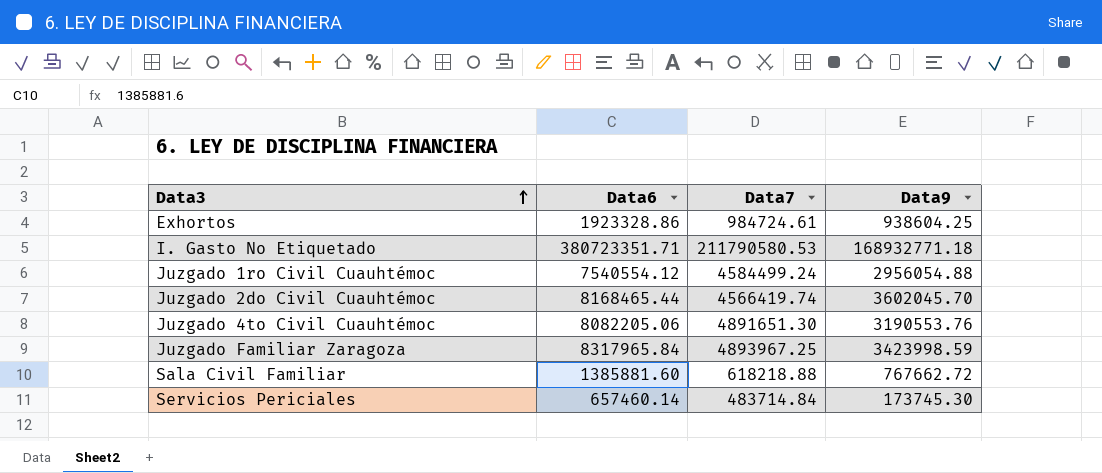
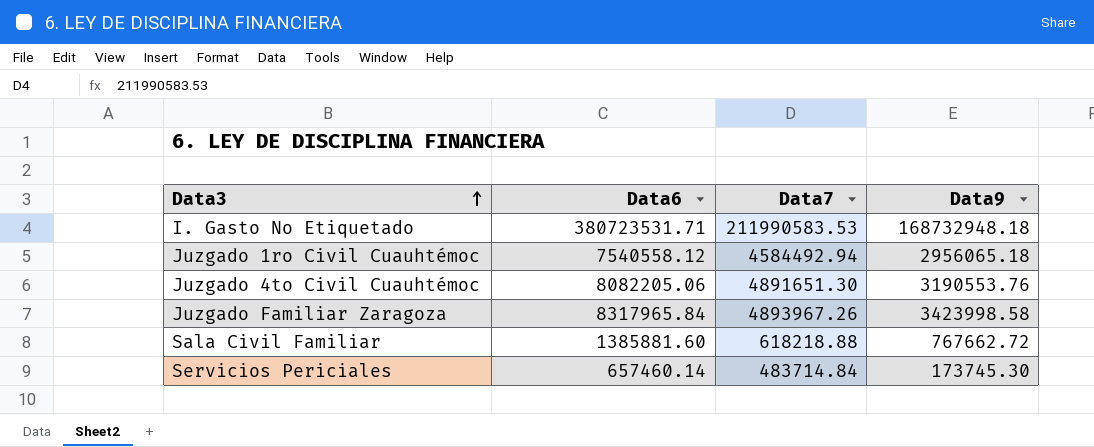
row Exhortos: 1923328.86 | 984724.61 | 938604.25 -> none
row Juzgado 2do Civil Cuauhtémoc: 8168465.44 | 4566419.74 | 3602045.70 -> none
I. Gasto No Etiquetado | Data6: 380723351.71 -> 380723531.71
I. Gasto No Etiquetado | Data7: 211790580.53 -> 211990583.53
I. Gasto No Etiquetado | Data9: 168932771.18 -> 168732948.18
Juzgado 1ro Civil Cuauhtémoc | Data6: 7540554.12 -> 7540558.12
Juzgado 1ro Civil Cuauhtémoc | Data7: 4584499.24 -> 4584492.94
Juzgado 1ro Civil Cuauhtémoc | Data9: 2956054.88 -> 2956065.18
Juzgado Familiar Zaragoza | Data7: 4893967.25 -> 4893967.26
Juzgado Familiar Zaragoza | Data9: 3423998.59 -> 3423998.58

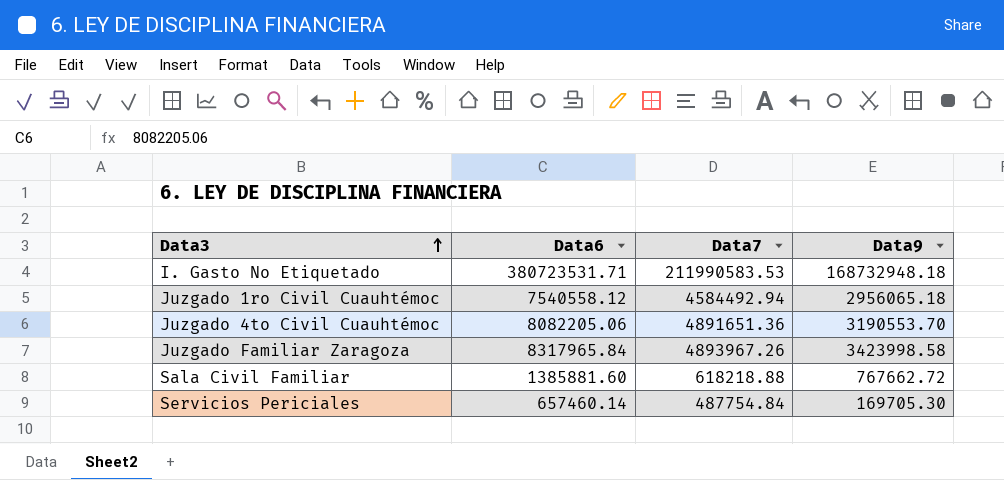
Juzgado 4to Civil Cuauhtémoc | Data7: 4891651.30 -> 4891651.36
Juzgado 4to Civil Cuauhtémoc | Data9: 3190553.76 -> 3190553.70
Servicios Periciales | Data7: 483714.84 -> 487754.84
Servicios Periciales | Data9: 173745.30 -> 169705.30

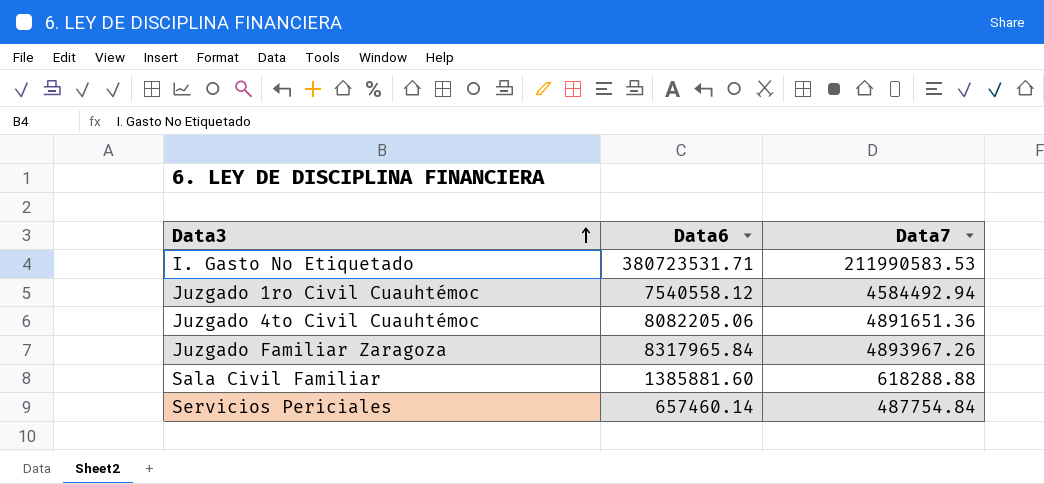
column Data9 | formula: [Data6] - [Data7] -> none
Sala Civil Familiar | Data7: 618218.88 -> 618288.88

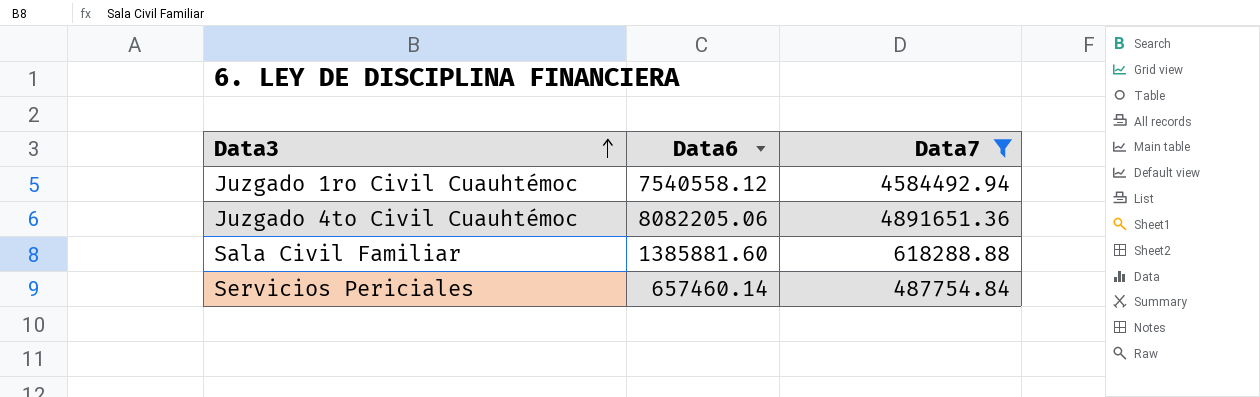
filter: none -> Data7 <= 4891651.36

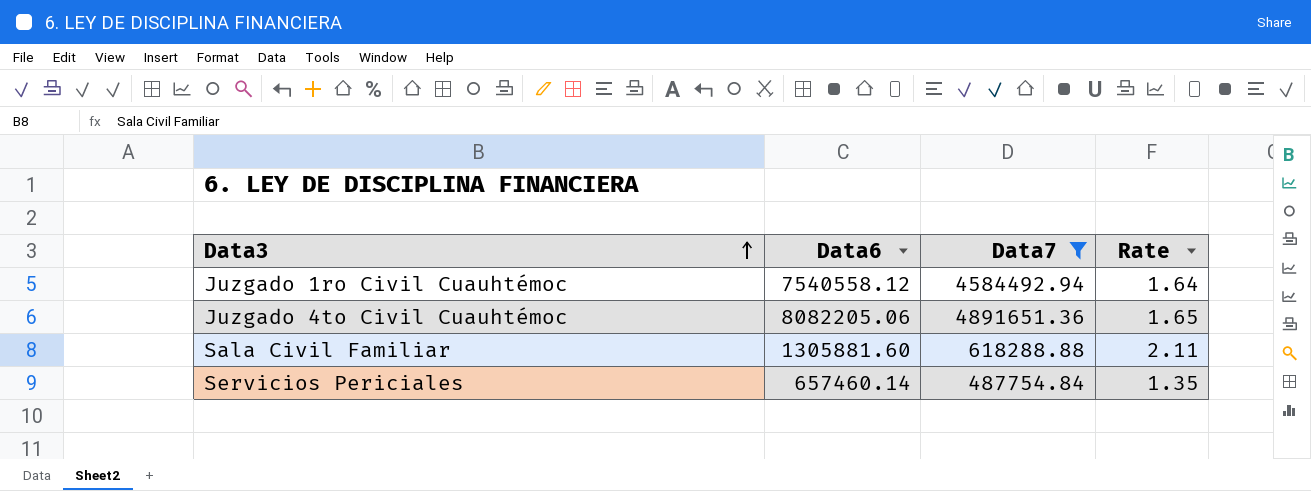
column Rate | formula: none -> [Data6] / [Data7]
Sala Civil Familiar | Data6: 1385881.60 -> 1305881.60

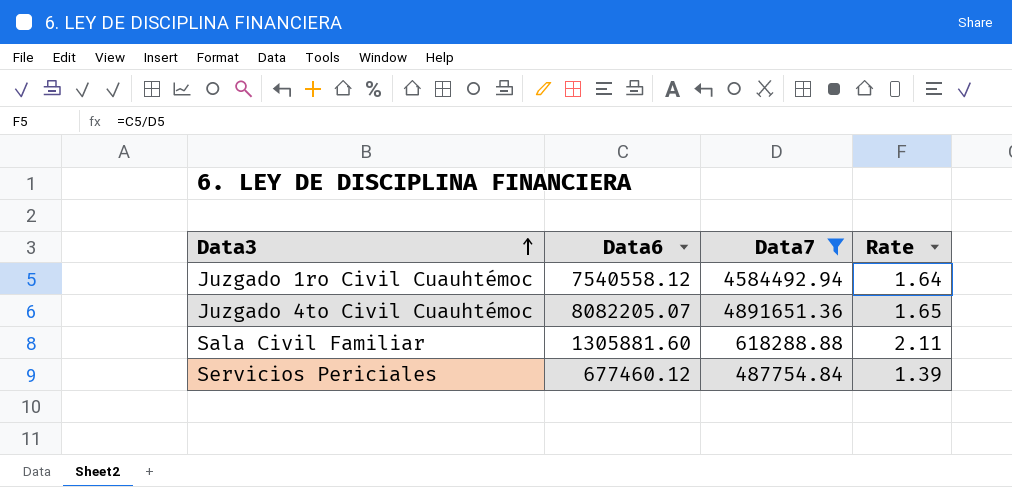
Juzgado 4to Civil Cuauhtémoc | Data6: 8082205.06 -> 8082205.07
Servicios Periciales | Data6: 657460.14 -> 677460.12
Servicios Periciales | Rate: 1.35 -> 1.39

